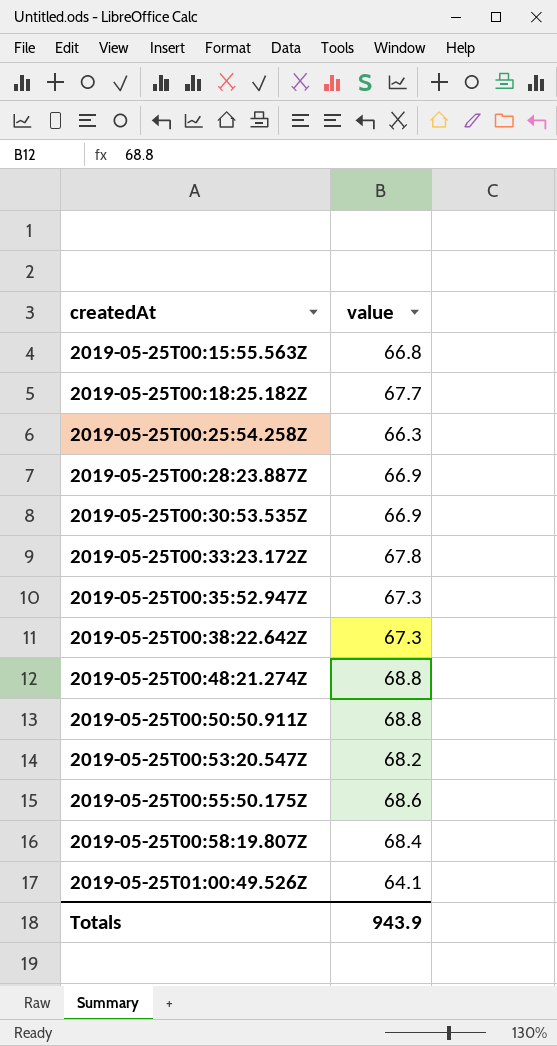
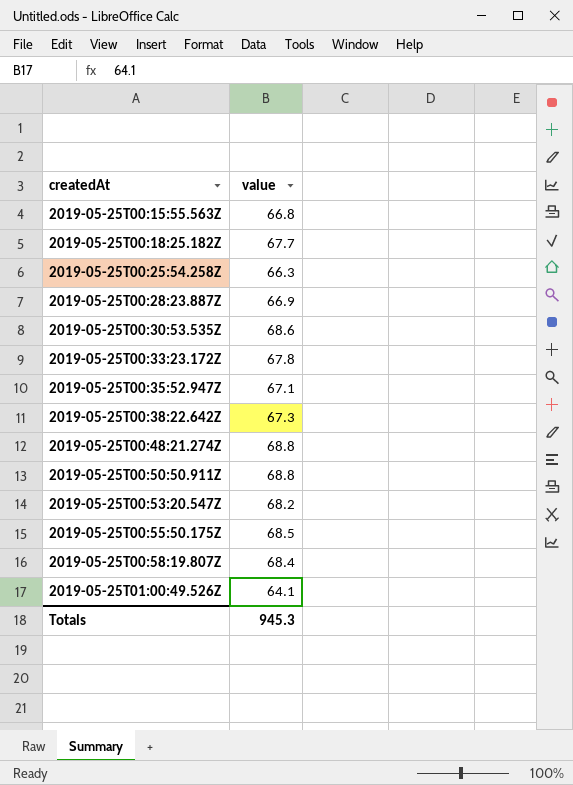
2019-05-25T00:30:53.535Z | value: 66.9 -> 68.6
2019-05-25T00:35:52.947Z | value: 67.3 -> 67.1
2019-05-25T00:55:50.175Z | value: 68.6 -> 68.5
Totals | value: 943.9 -> 945.3

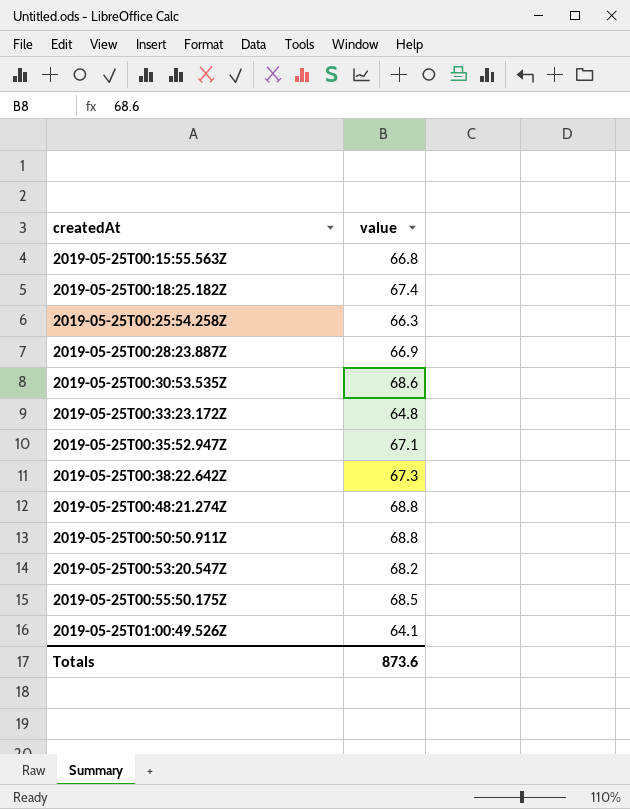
row 2019-05-25T00:58:19.807Z: 68.4 -> none
2019-05-25T00:18:25.182Z | value: 67.7 -> 67.4
2019-05-25T00:33:23.172Z | value: 67.8 -> 64.8
Totals | value: 945.3 -> 873.6

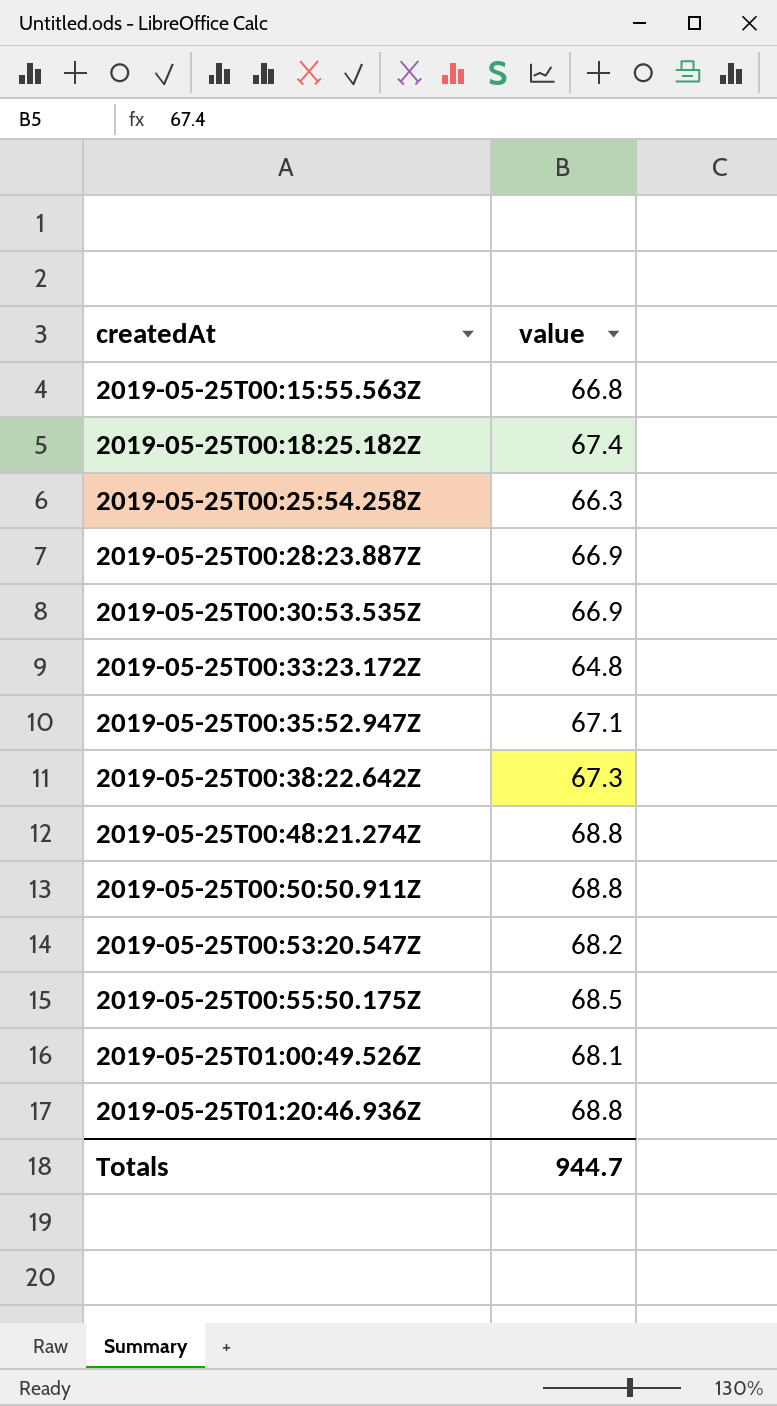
2019-05-25T00:30:53.535Z | value: 68.6 -> 66.9
2019-05-25T01:00:49.526Z | value: 64.1 -> 68.1
row 2019-05-25T01:20:46.936Z: none -> 68.8
Totals | value: 873.6 -> 944.7

